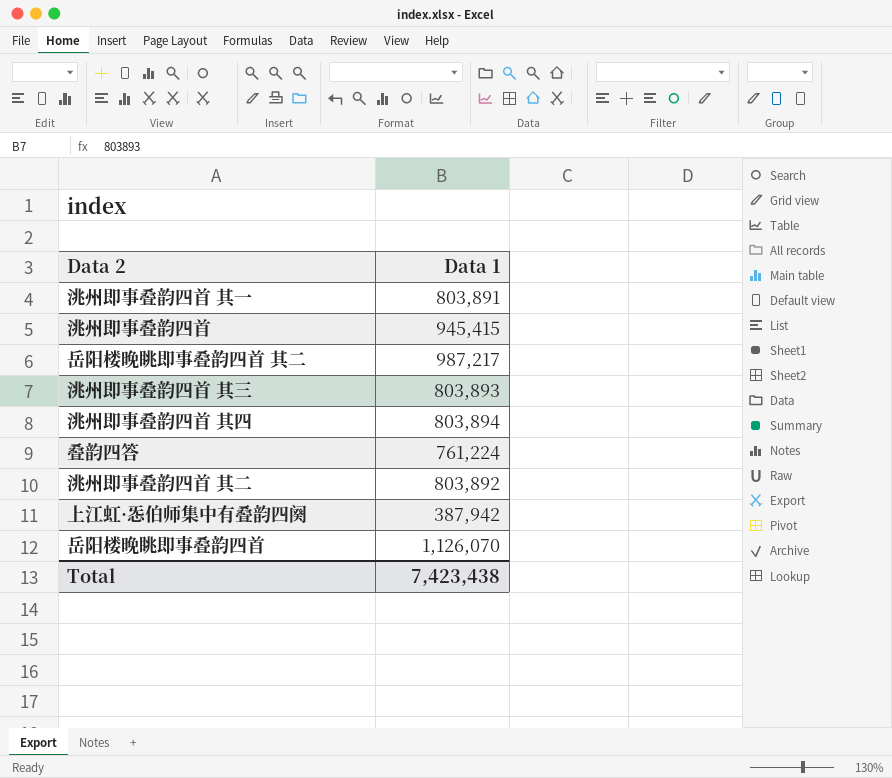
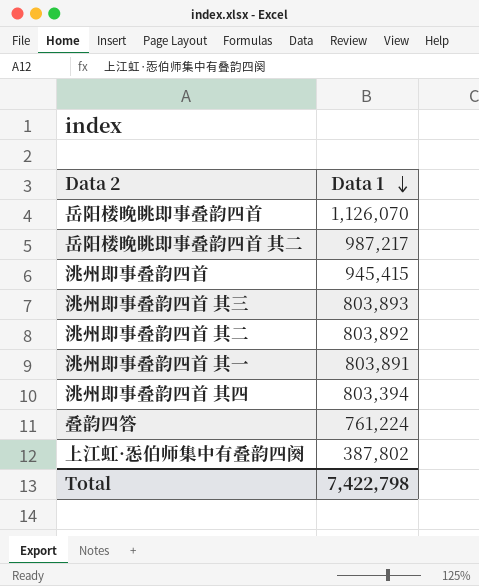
row order: none -> Data 1 descending
洮州即事叠韵四首 其四 | Data 1: 803,894 -> 803,394
上江虹·㤅伯师集中有叠韵四阕 | Data 1: 387,942 -> 387,802
Total | Data 1: 7,423,438 -> 7,422,798

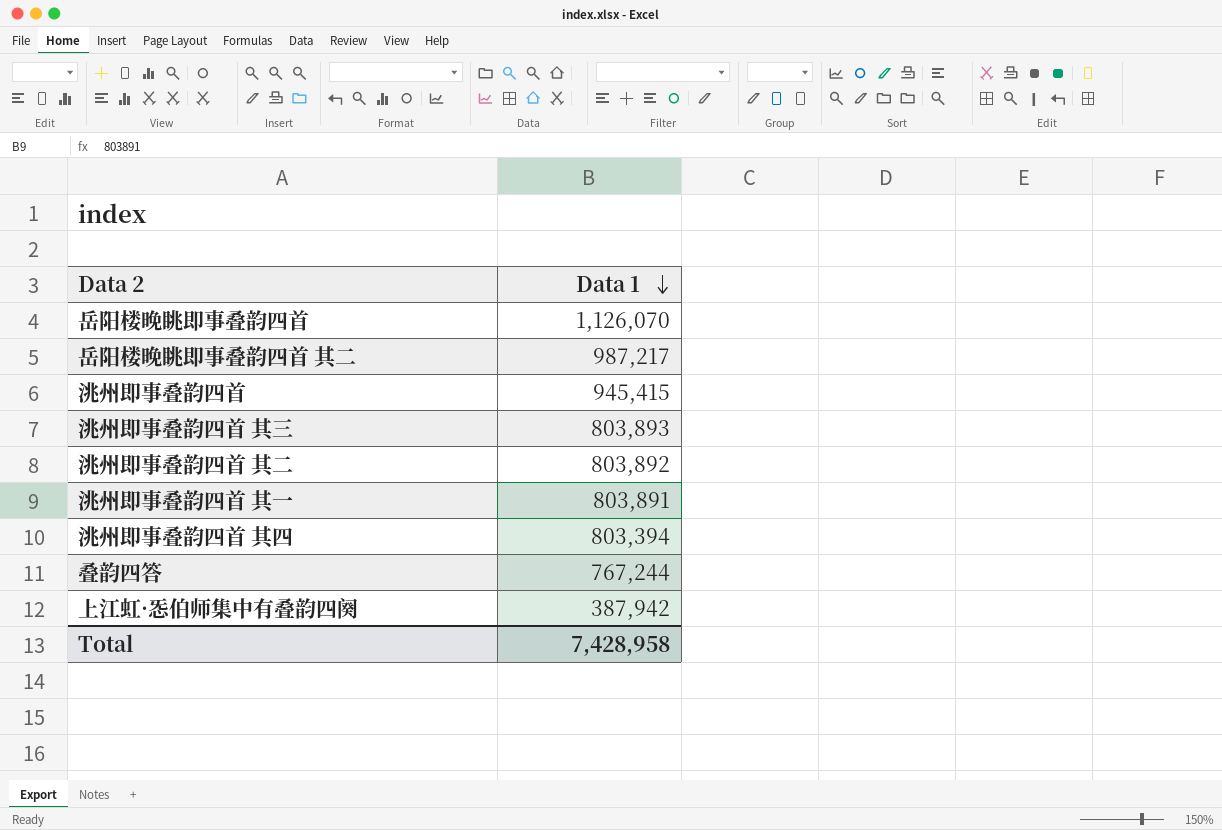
叠韵四答 | Data 1: 761,224 -> 767,244
上江虹·㤅伯师集中有叠韵四阕 | Data 1: 387,802 -> 387,942
Total | Data 1: 7,422,798 -> 7,428,958

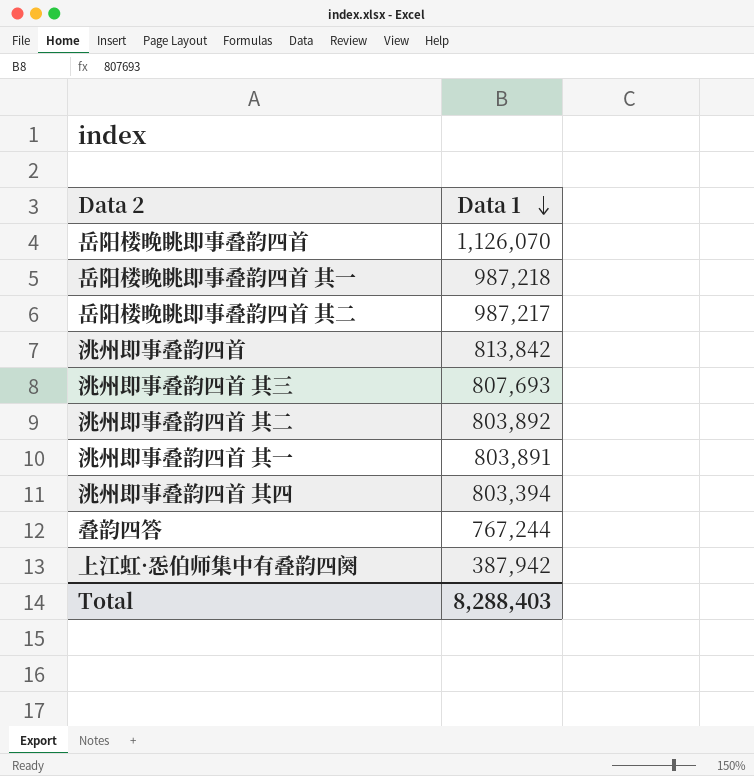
row 岳阳楼晚眺即事叠韵四首 其一: none -> 987,218
洮州即事叠韵四首 | Data 1: 945,415 -> 813,842
洮州即事叠韵四首 其三 | Data 1: 803,893 -> 807,693
Total | Data 1: 7,428,958 -> 8,288,403

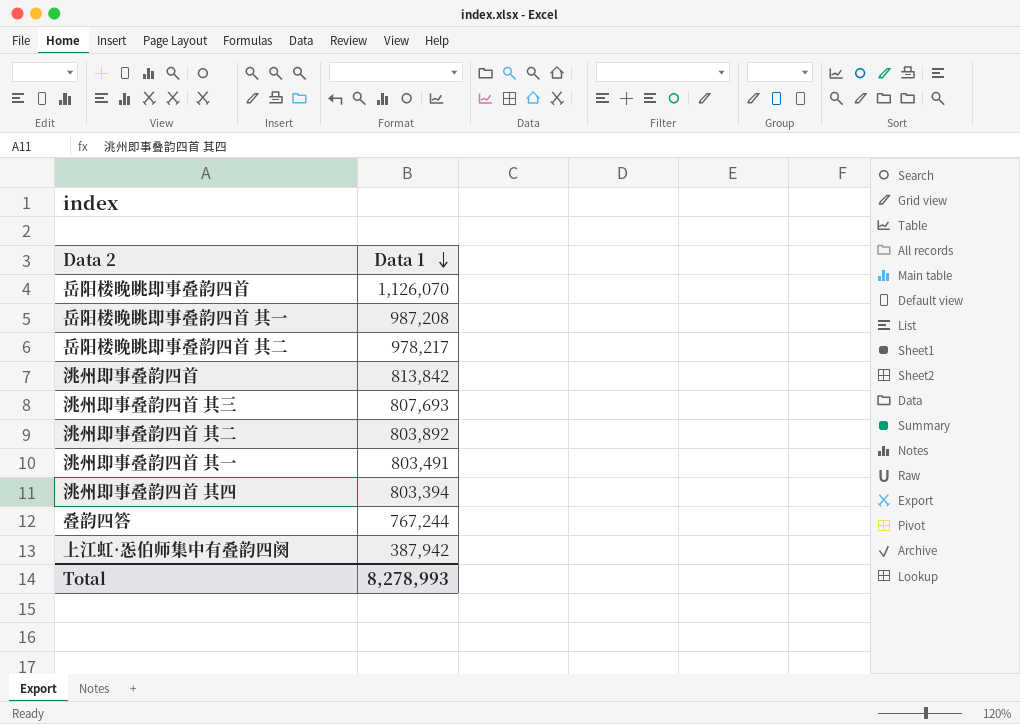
岳阳楼晚眺即事叠韵四首 其一 | Data 1: 987,218 -> 987,208
岳阳楼晚眺即事叠韵四首 其二 | Data 1: 987,217 -> 978,217
洮州即事叠韵四首 其一 | Data 1: 803,891 -> 803,491
Total | Data 1: 8,288,403 -> 8,278,993

